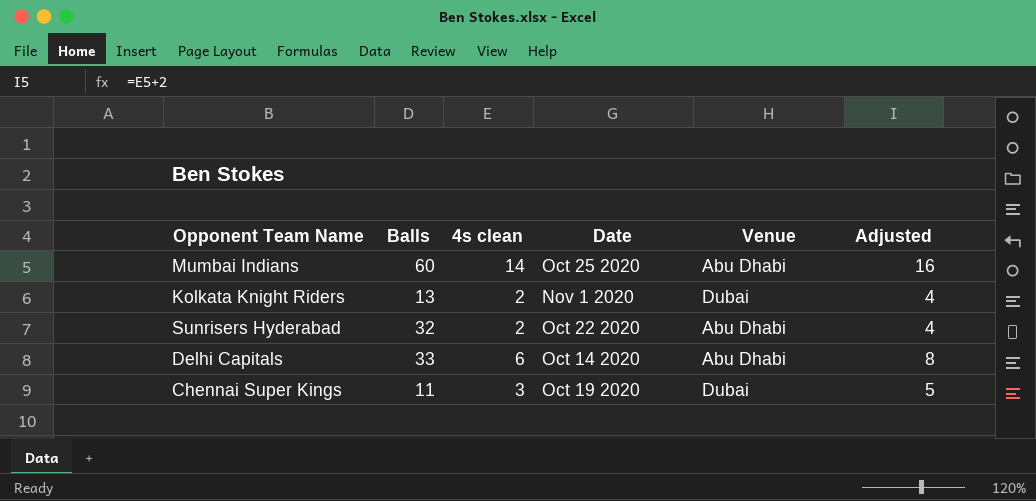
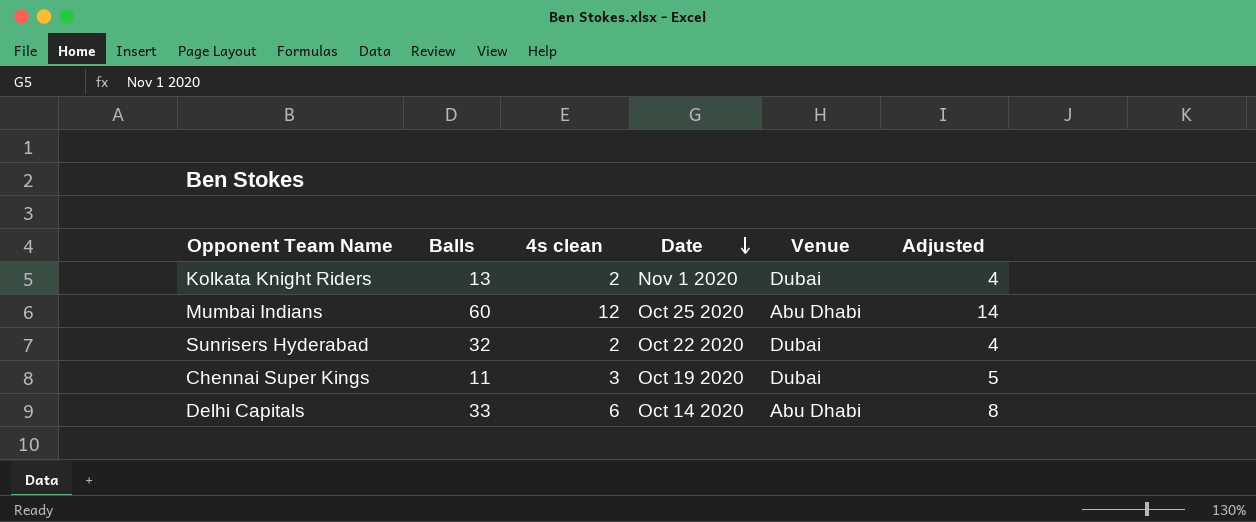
row order: none -> Date descending
Mumbai Indians | 4s clean: 14 -> 12
Mumbai Indians | Adjusted: 16 -> 14
Sunrisers Hyderabad | Venue: Abu Dhabi -> Dubai

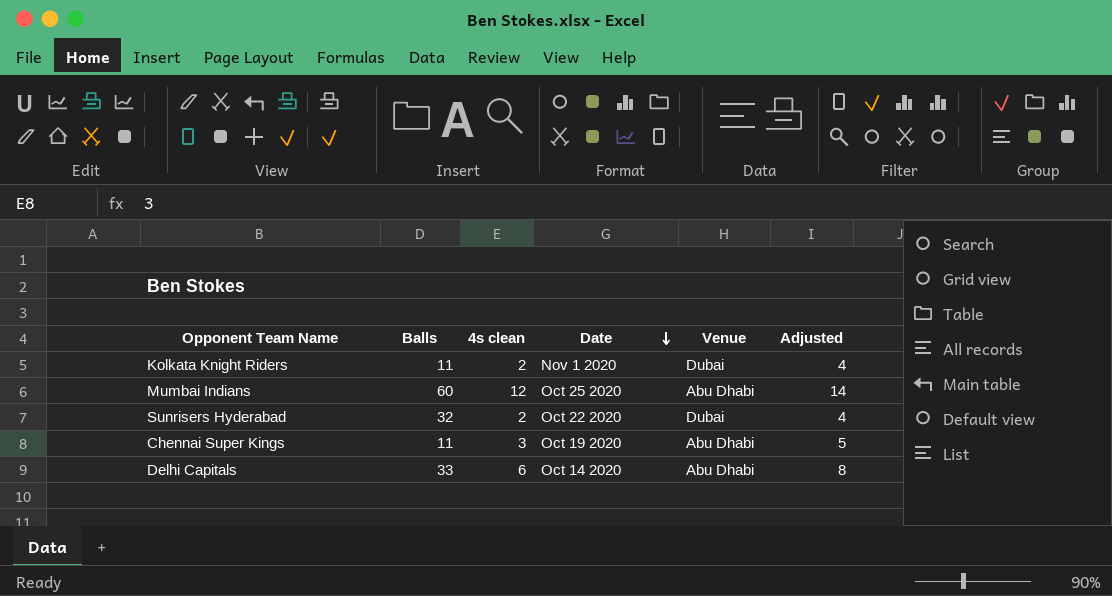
Kolkata Knight Riders | Balls: 13 -> 11
Chennai Super Kings | Venue: Dubai -> Abu Dhabi

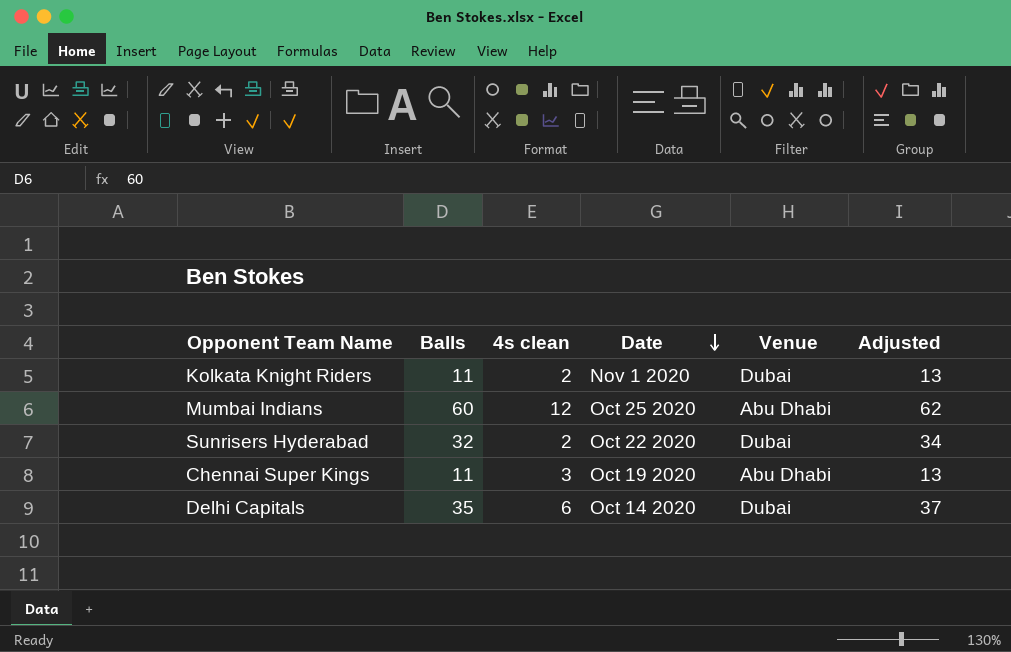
column Adjusted | formula: [4s clean] + 2 -> [Balls] + 2
Delhi Capitals | Balls: 33 -> 35
Delhi Capitals | Venue: Abu Dhabi -> Dubai

